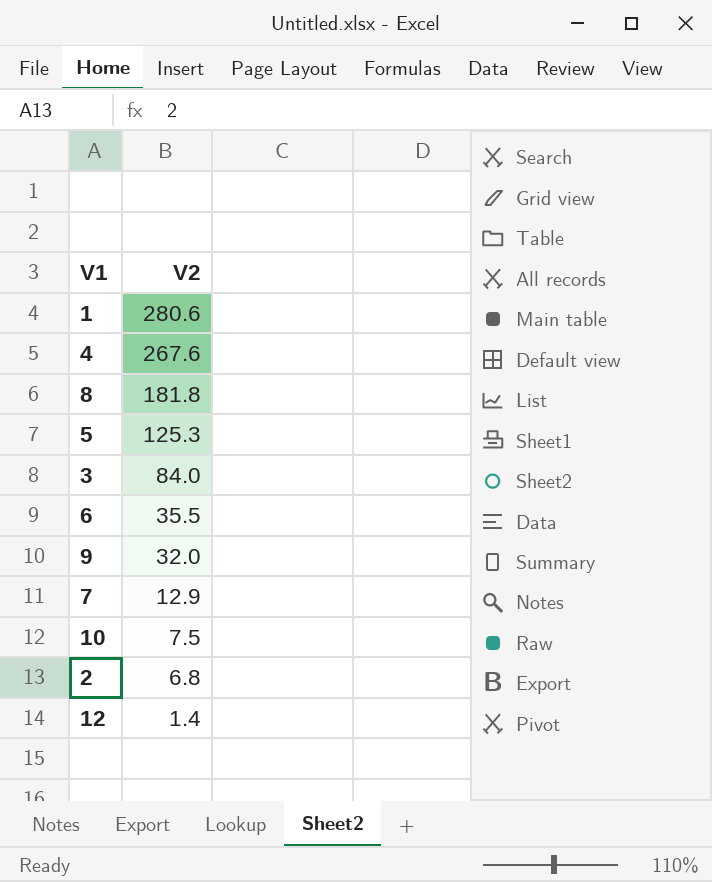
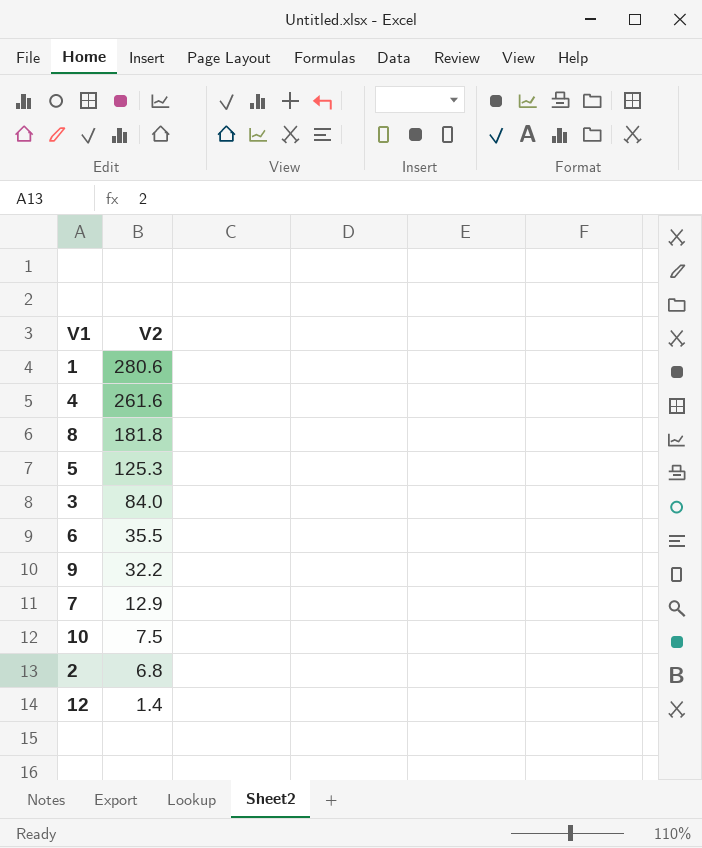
4 | V2: 267.6 -> 261.6
9 | V2: 32.0 -> 32.2

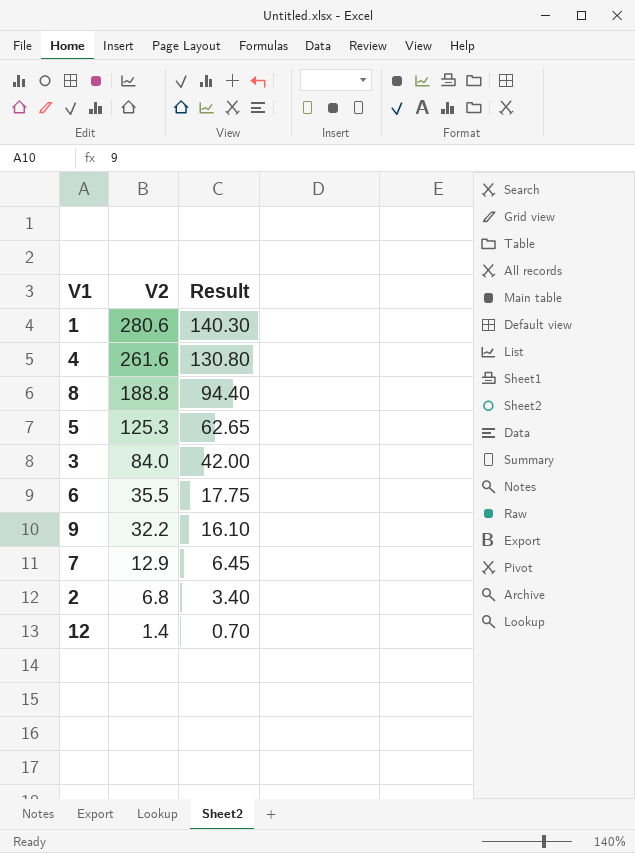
column Result | formula: none -> [V2] * 0.5
row 10: 7.5 -> none
8 | V2: 181.8 -> 188.8

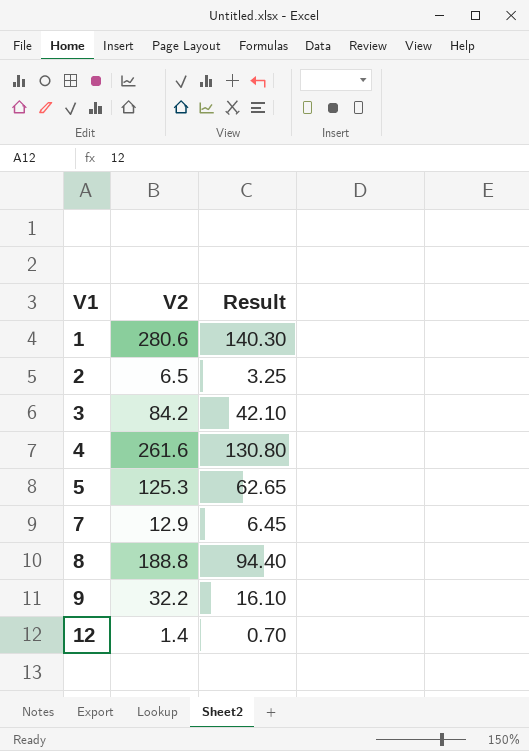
row order: V2 descending -> V1 ascending
row 6: 35.5 | 17.75 -> none
2 | V2: 6.8 -> 6.5
2 | Result: 3.40 -> 3.25
3 | V2: 84.0 -> 84.2
3 | Result: 42.00 -> 42.10

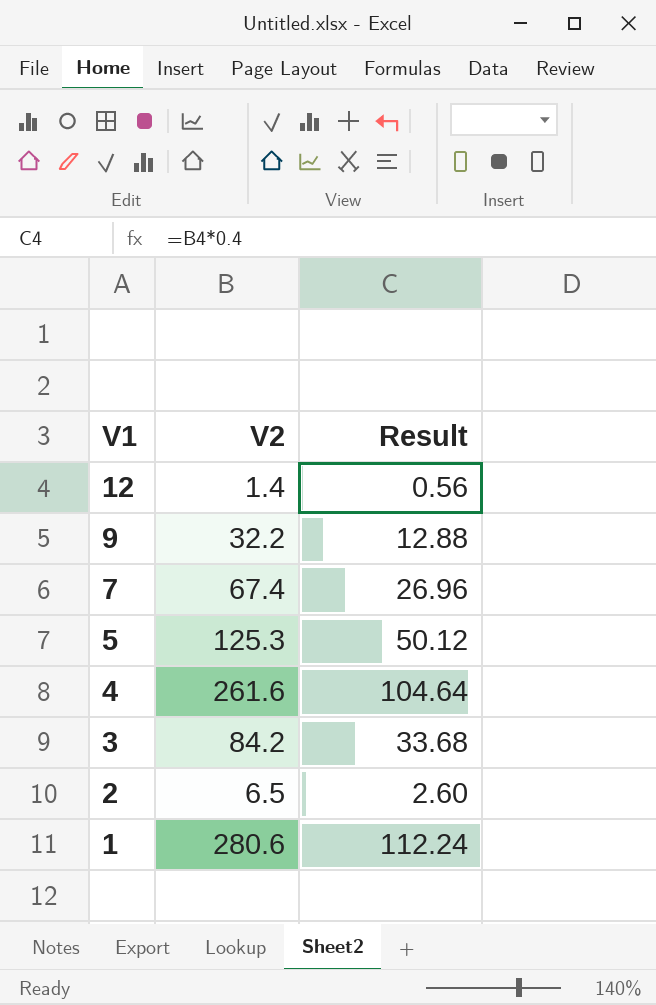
row order: V1 ascending -> V1 descending
column Result | formula: [V2] * 0.5 -> [V2] * 0.4
row 8: 188.8 | 94.40 -> none
7 | V2: 12.9 -> 67.4

